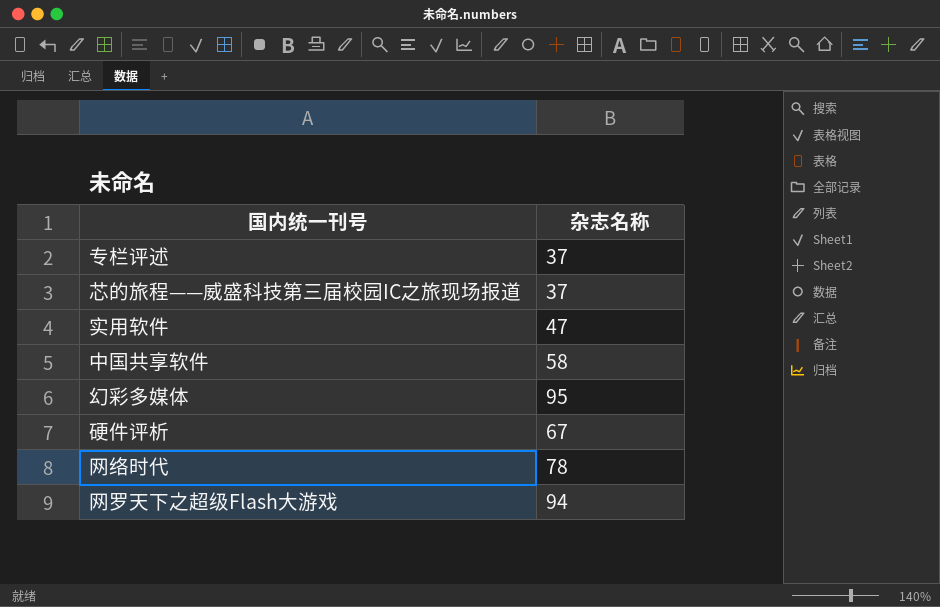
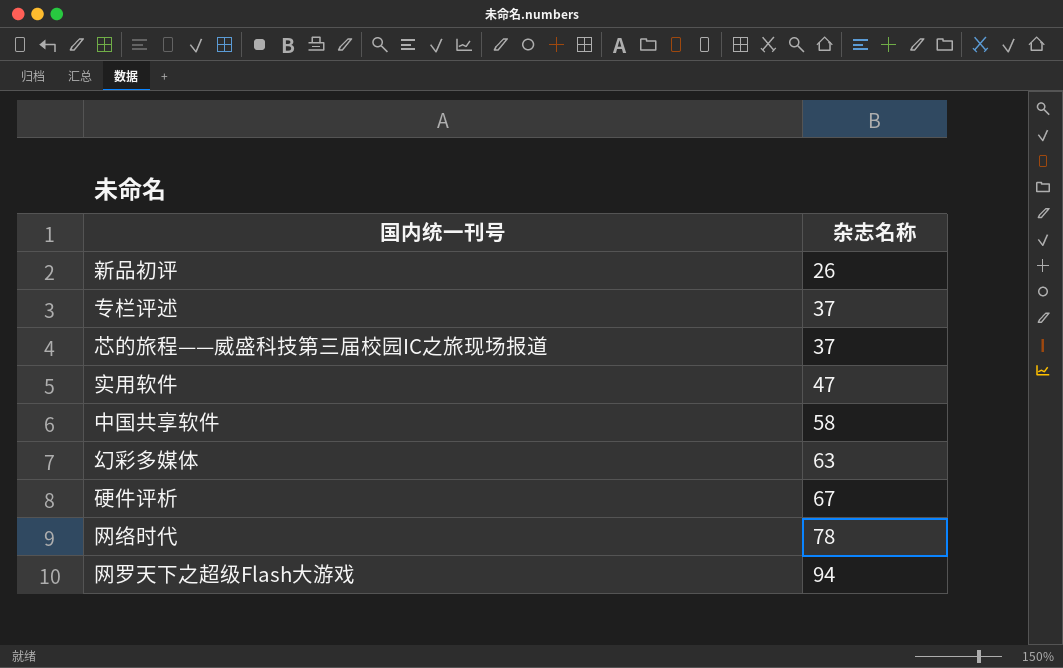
row 新品初评: none -> 26
幻彩多媒体 | 杂志名称: 95 -> 63

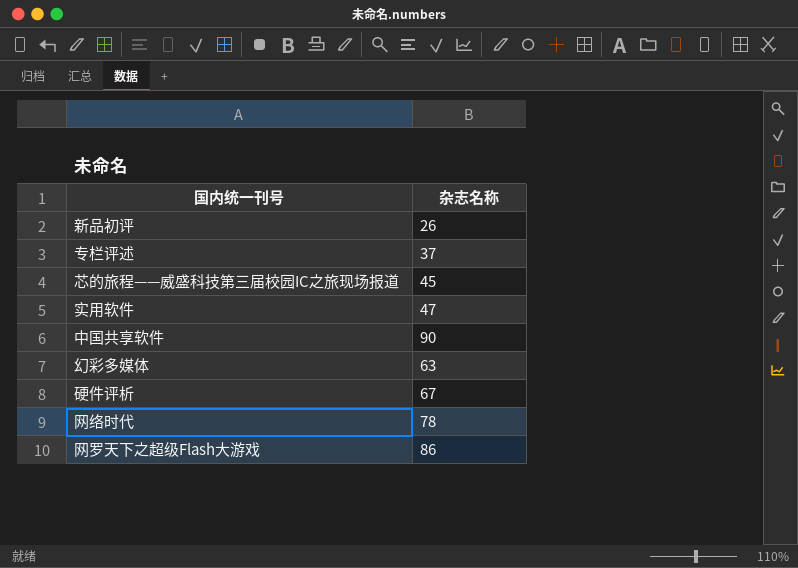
芯的旅程——威盛科技第三届校园IC之旅现场报道 | 杂志名称: 37 -> 45
中国共享软件 | 杂志名称: 58 -> 90
网罗天下之超级Flash大游戏 | 杂志名称: 94 -> 86

